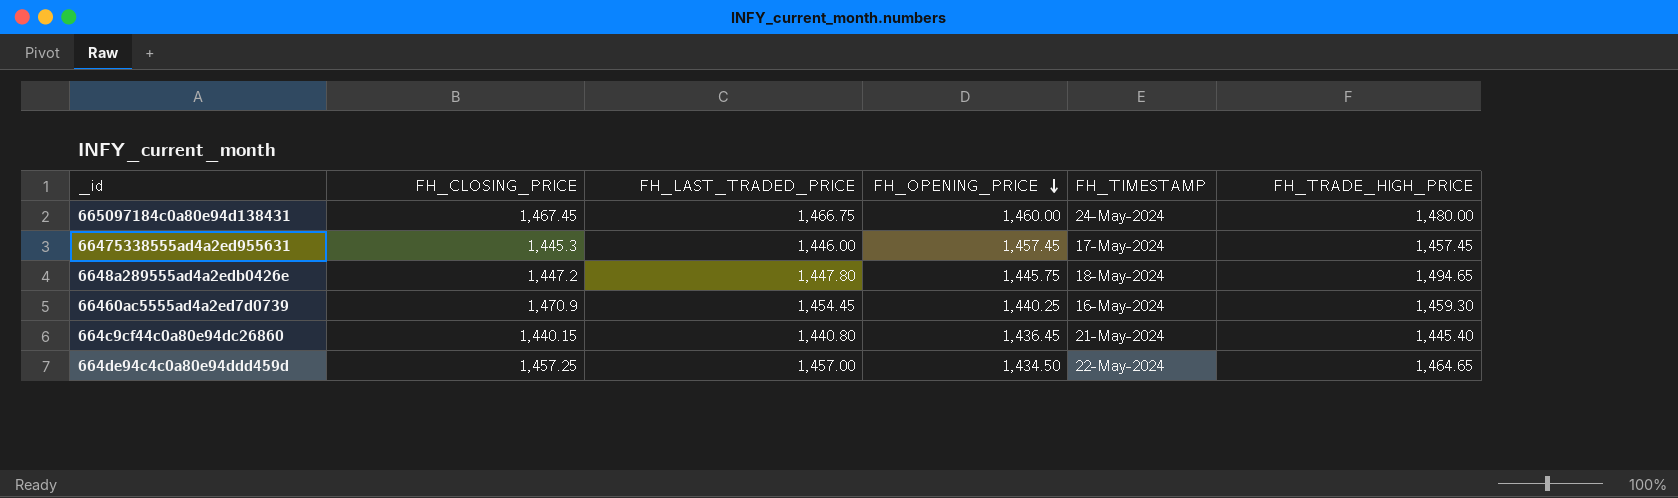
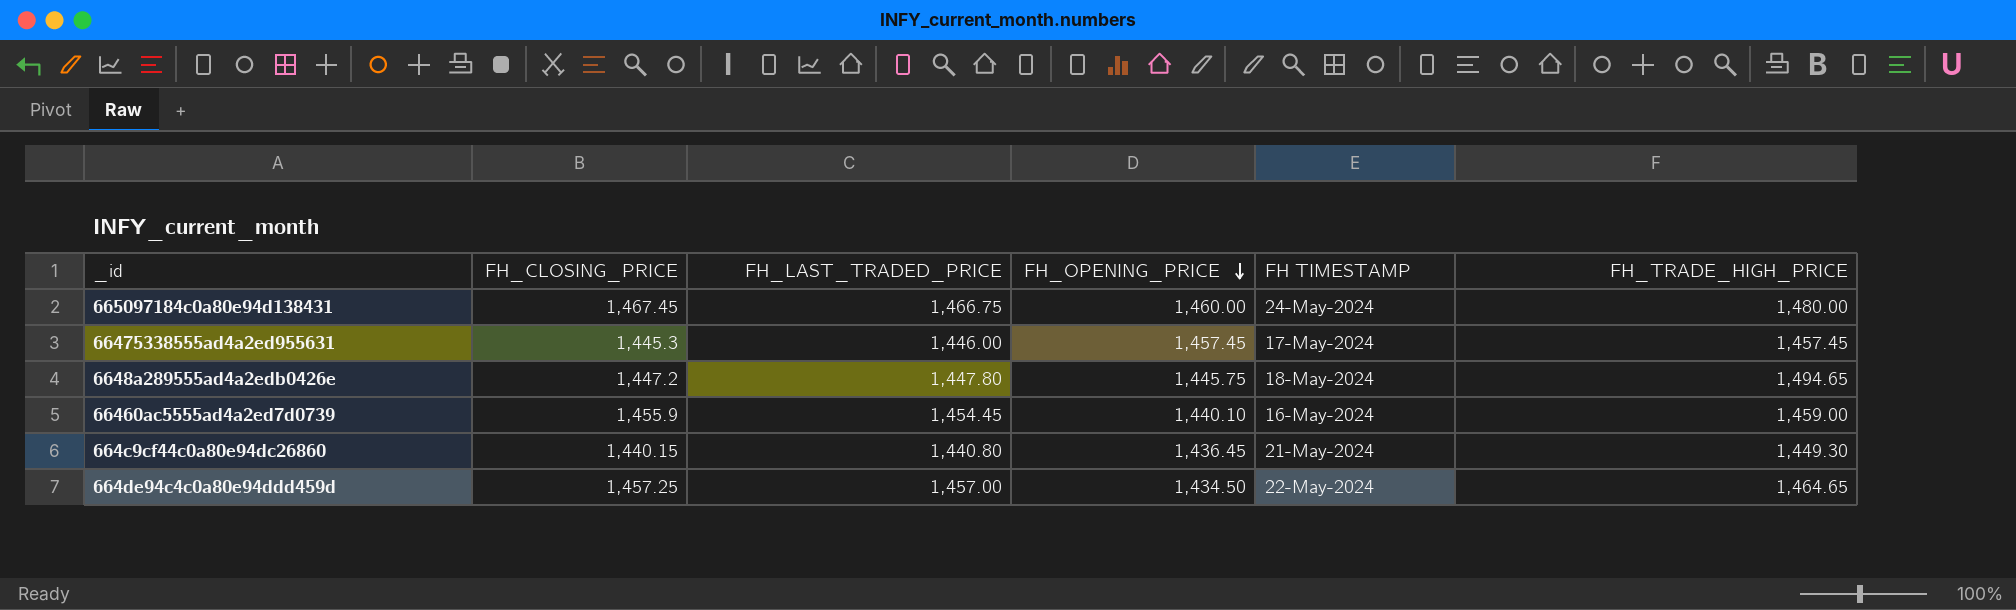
column name: FH_TIMESTAMP -> FH TIMESTAMP
66460ac5555ad4a2ed7d0739 | FH_CLOSING_PRICE: 1,470.9 -> 1,455.9
66460ac5555ad4a2ed7d0739 | FH_OPENING_PRICE: 1,440.25 -> 1,440.10
66460ac5555ad4a2ed7d0739 | FH_TRADE_HIGH_PRICE: 1,459.30 -> 1,459.00
664c9cf44c0a80e94dc26860 | FH_TRADE_HIGH_PRICE: 1,445.40 -> 1,449.30

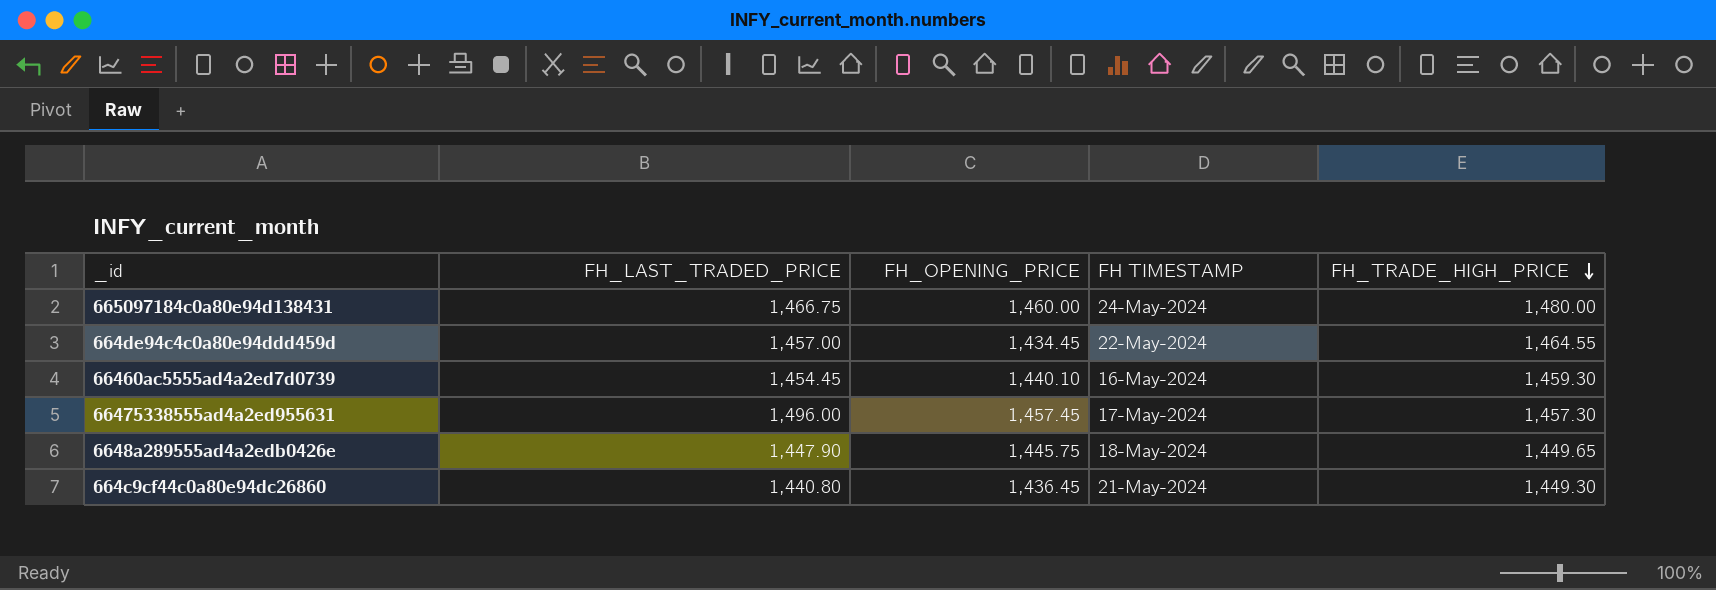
row order: FH_OPENING_PRICE descending -> FH_TRADE_HIGH_PRICE descending
column FH_CLOSING_PRICE | position: 2 -> none
664de94c4c0a80e94ddd459d | FH_OPENING_PRICE: 1,434.50 -> 1,434.45
664de94c4c0a80e94ddd459d | FH_TRADE_HIGH_PRICE: 1,464.65 -> 1,464.55
66460ac5555ad4a2ed7d0739 | FH_TRADE_HIGH_PRICE: 1,459.00 -> 1,459.30
66475338555ad4a2ed955631 | FH_LAST_TRADED_PRICE: 1,446.00 -> 1,496.00
66475338555ad4a2ed955631 | FH_TRADE_HIGH_PRICE: 1,457.45 -> 1,457.30
6648a289555ad4a2edb0426e | FH_LAST_TRADED_PRICE: 1,447.80 -> 1,447.90
6648a289555ad4a2edb0426e | FH_TRADE_HIGH_PRICE: 1,494.65 -> 1,449.65

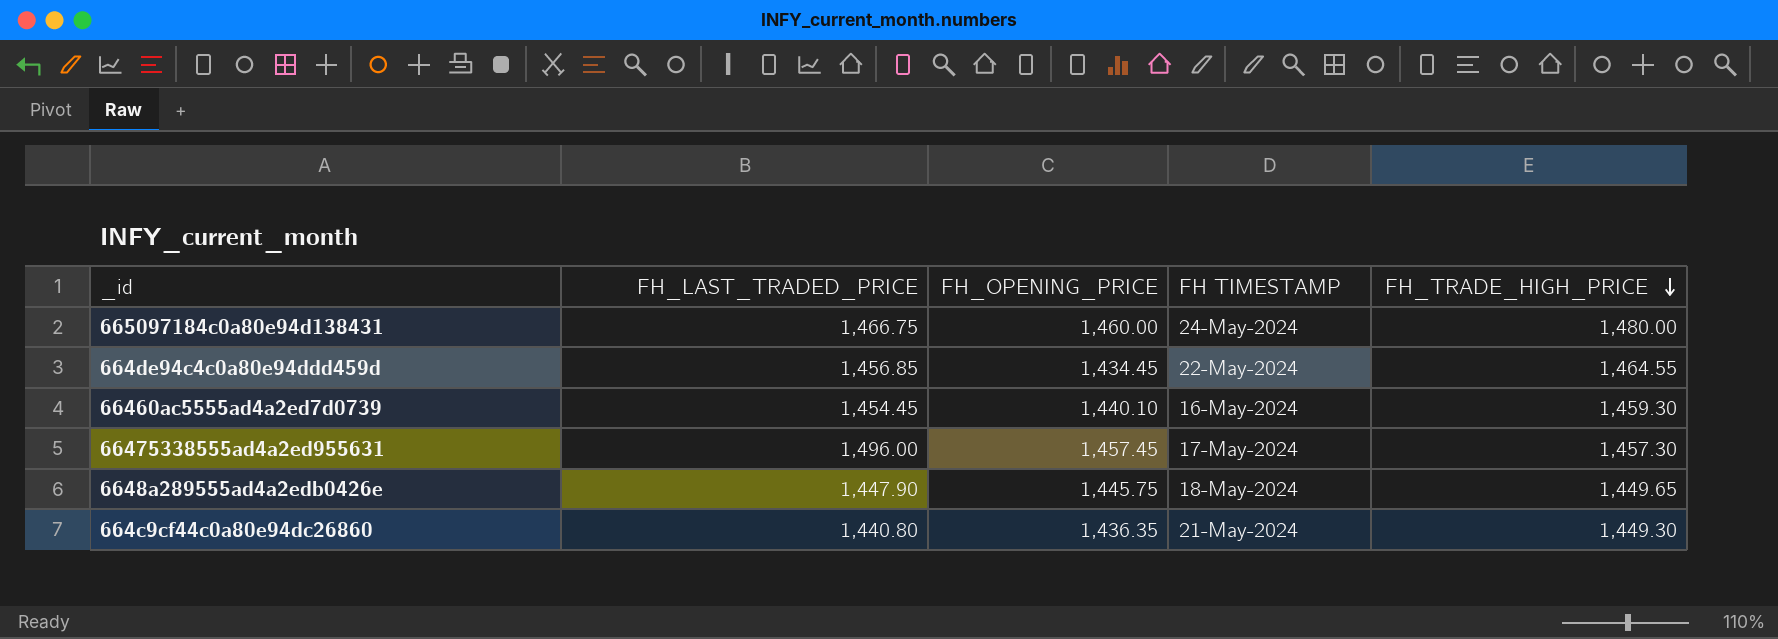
664de94c4c0a80e94ddd459d | FH_LAST_TRADED_PRICE: 1,457.00 -> 1,456.85
664c9cf44c0a80e94dc26860 | FH_OPENING_PRICE: 1,436.45 -> 1,436.35

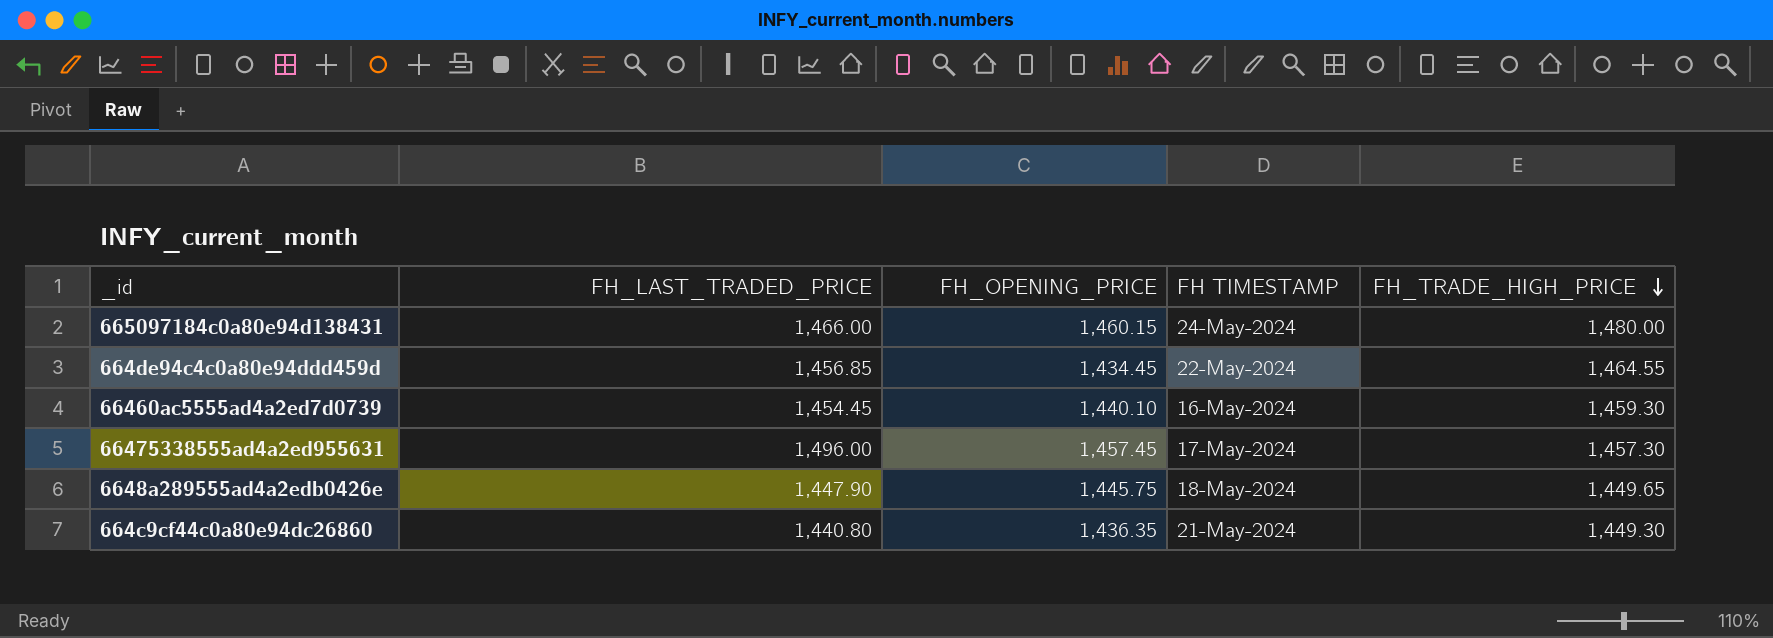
665097184c0a80e94d138431 | FH_LAST_TRADED_PRICE: 1,466.75 -> 1,466.00
665097184c0a80e94d138431 | FH_OPENING_PRICE: 1,460.00 -> 1,460.15

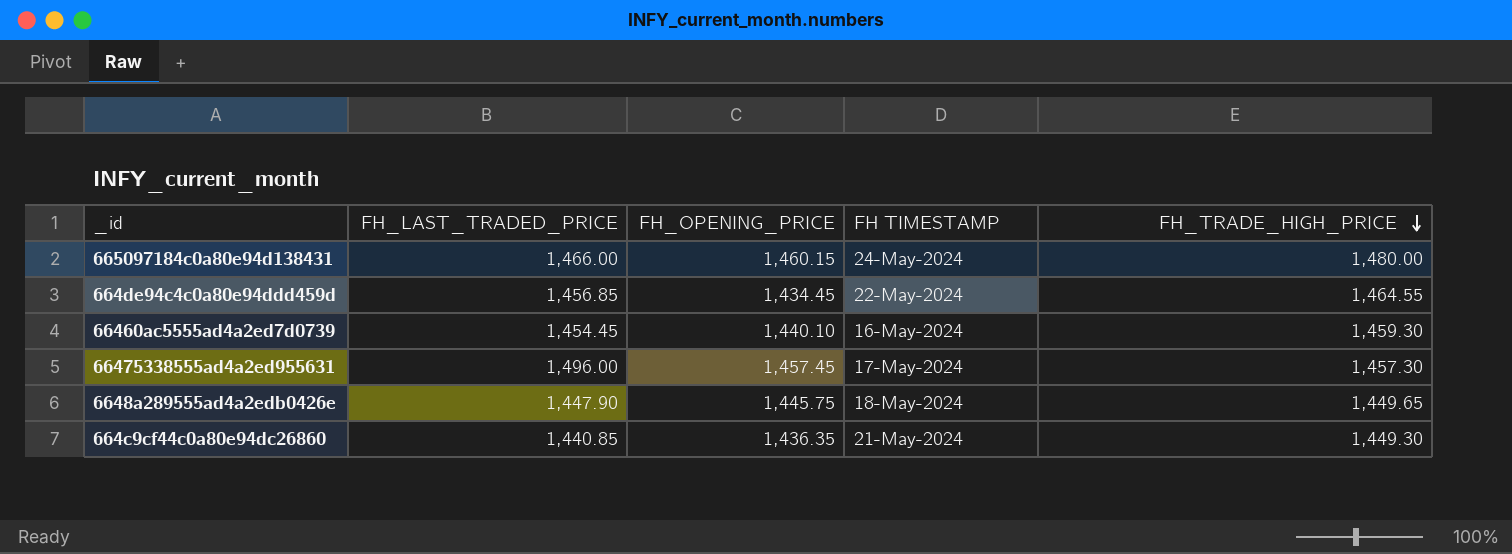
664c9cf44c0a80e94dc26860 | FH_LAST_TRADED_PRICE: 1,440.80 -> 1,440.85

